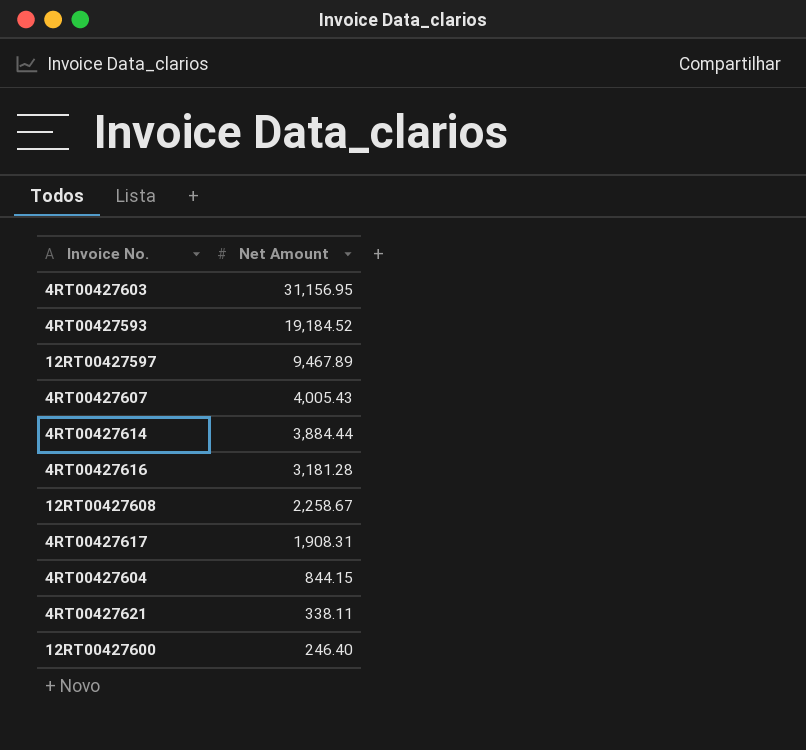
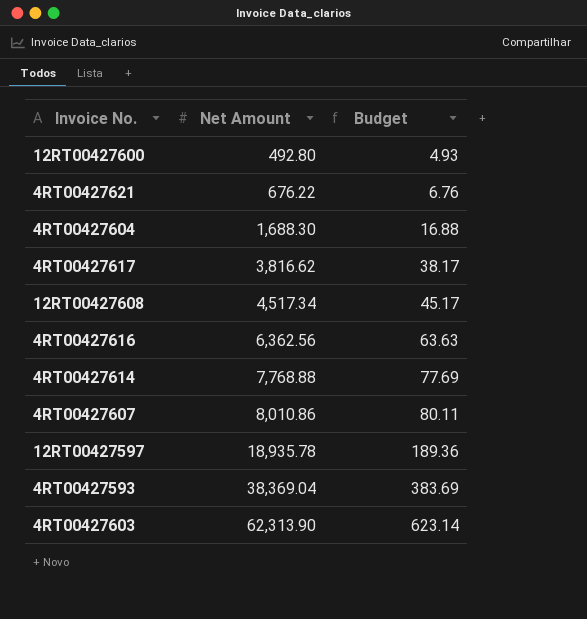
row order: Net Amount descending -> Net Amount ascending
column Budget | formula: none -> [Net Amount] * 0.01
12RT00427600 | Net Amount: 246.40 -> 492.80
4RT00427621 | Net Amount: 338.11 -> 676.22
4RT00427604 | Net Amount: 844.15 -> 1,688.30
4RT00427617 | Net Amount: 1,908.31 -> 3,816.62
12RT00427608 | Net Amount: 2,258.67 -> 4,517.34
4RT00427616 | Net Amount: 3,181.28 -> 6,362.56
4RT00427614 | Net Amount: 3,884.44 -> 7,768.88
4RT00427607 | Net Amount: 4,005.43 -> 8,010.86
12RT00427597 | Net Amount: 9,467.89 -> 18,935.78
4RT00427593 | Net Amount: 19,184.52 -> 38,369.04
4RT00427603 | Net Amount: 31,156.95 -> 62,313.90

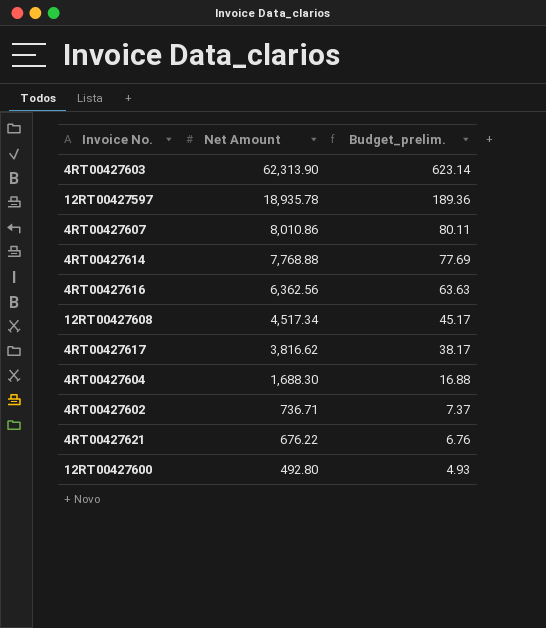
row order: Net Amount ascending -> Net Amount descending
column name: Budget -> Budget_prelim.
row 4RT00427593: 38,369.04 | 383.69 -> none
row 4RT00427602: none -> 736.71 | 7.37

